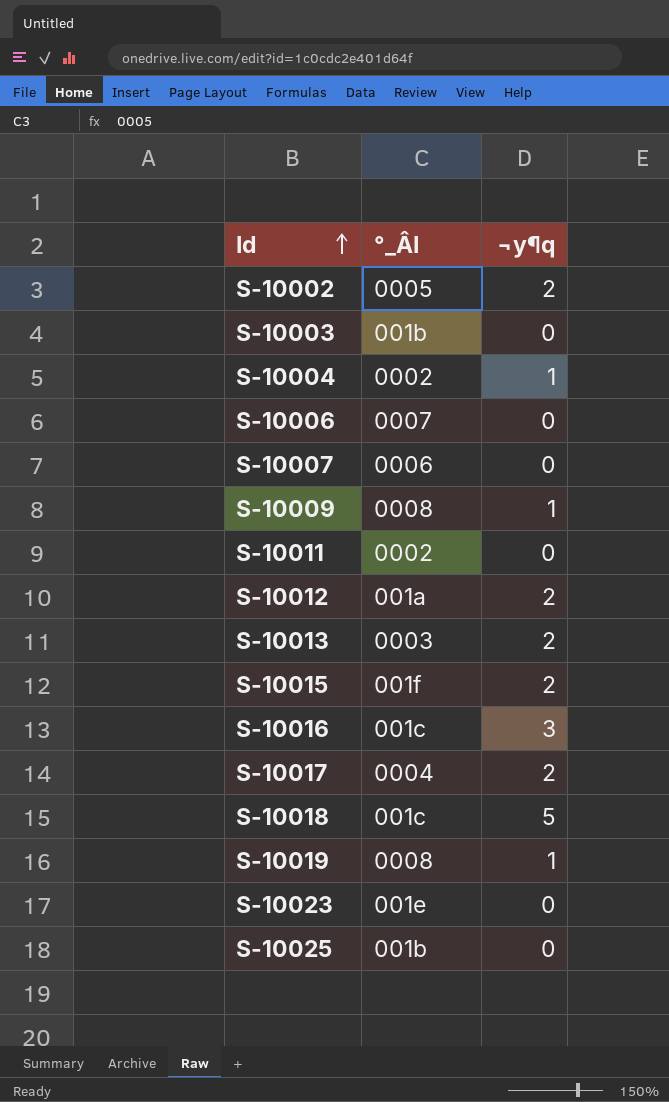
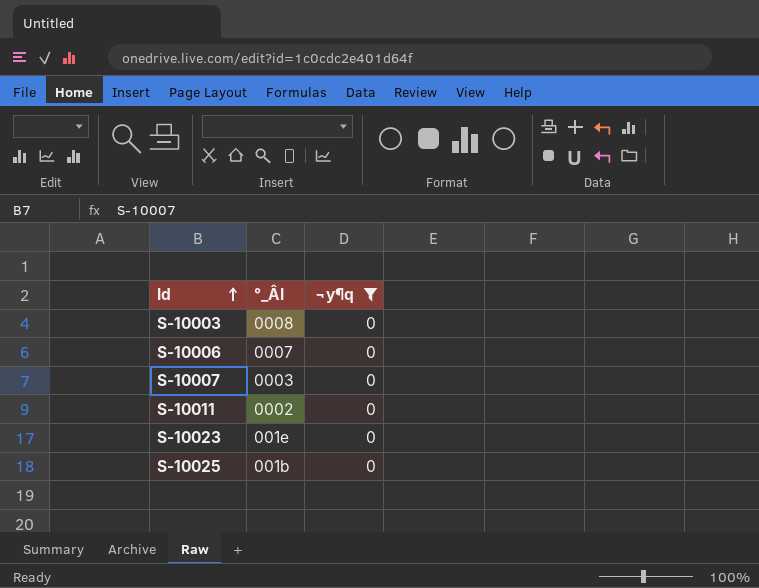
filter: none -> ¬y¶q = 0
S-10003 | °_ÂI: 001b -> 0008
S-10007 | °_ÂI: 0006 -> 0003

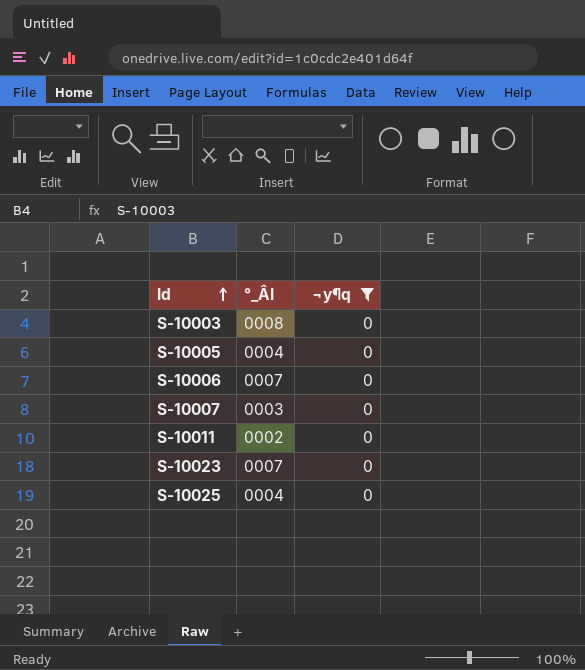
row S-10005: none -> 0004 | 0
S-10023 | °_ÂI: 001e -> 0007
S-10025 | °_ÂI: 001b -> 0004

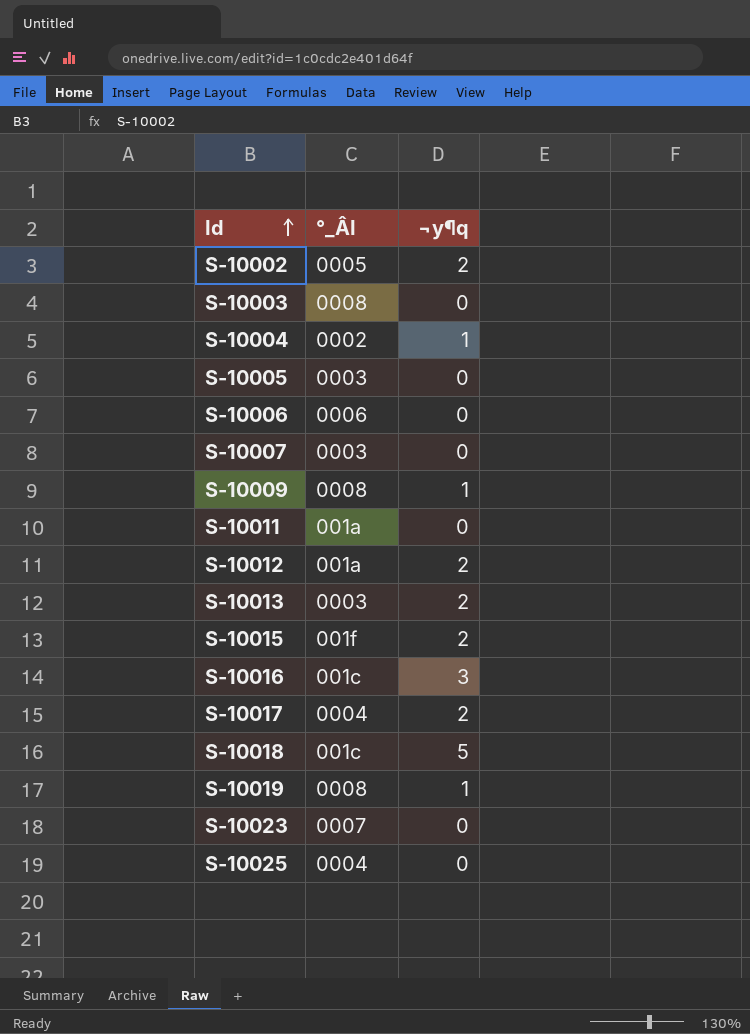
filter: ¬y¶q = 0 -> none
S-10005 | °_ÂI: 0004 -> 0003
S-10006 | °_ÂI: 0007 -> 0006
S-10011 | °_ÂI: 0002 -> 001a

